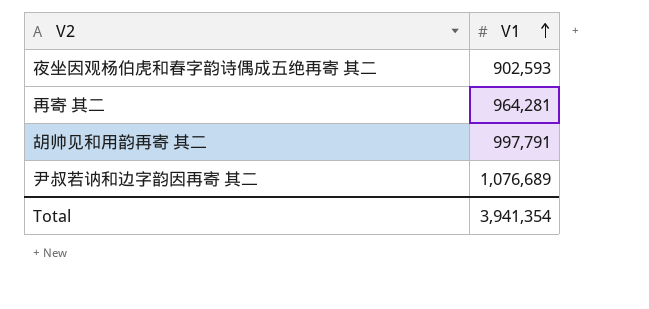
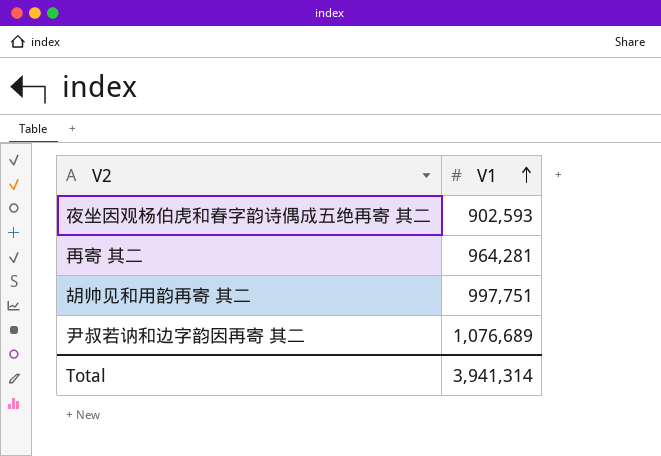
胡帅见和用韵再寄 其二 | V1: 997,791 -> 997,751
Total | V1: 3,941,354 -> 3,941,314

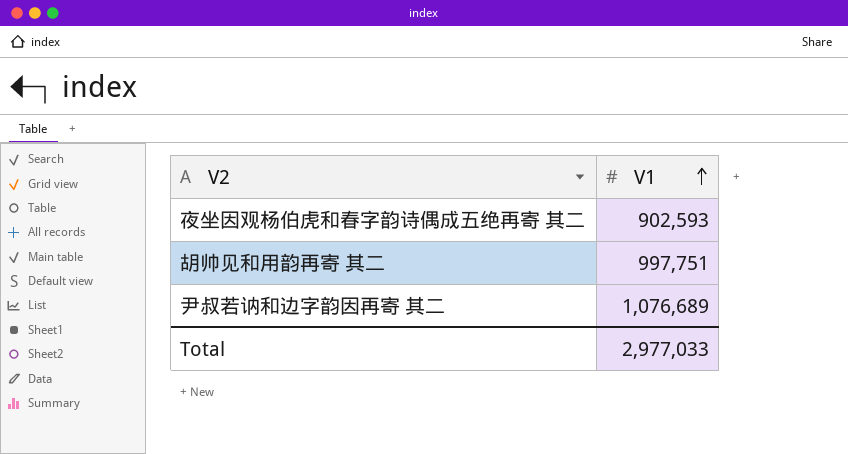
row 再寄 其二: 964,281 -> none
Total | V1: 3,941,314 -> 2,977,033

